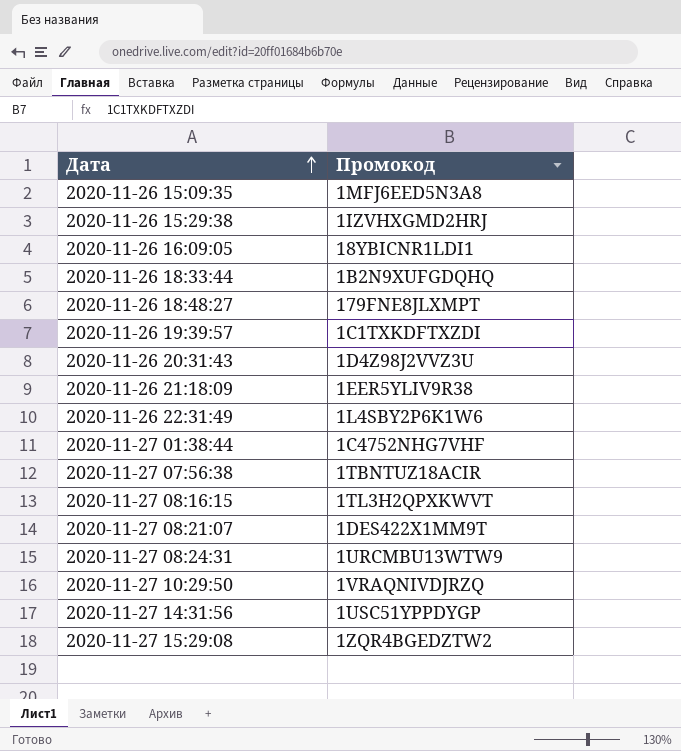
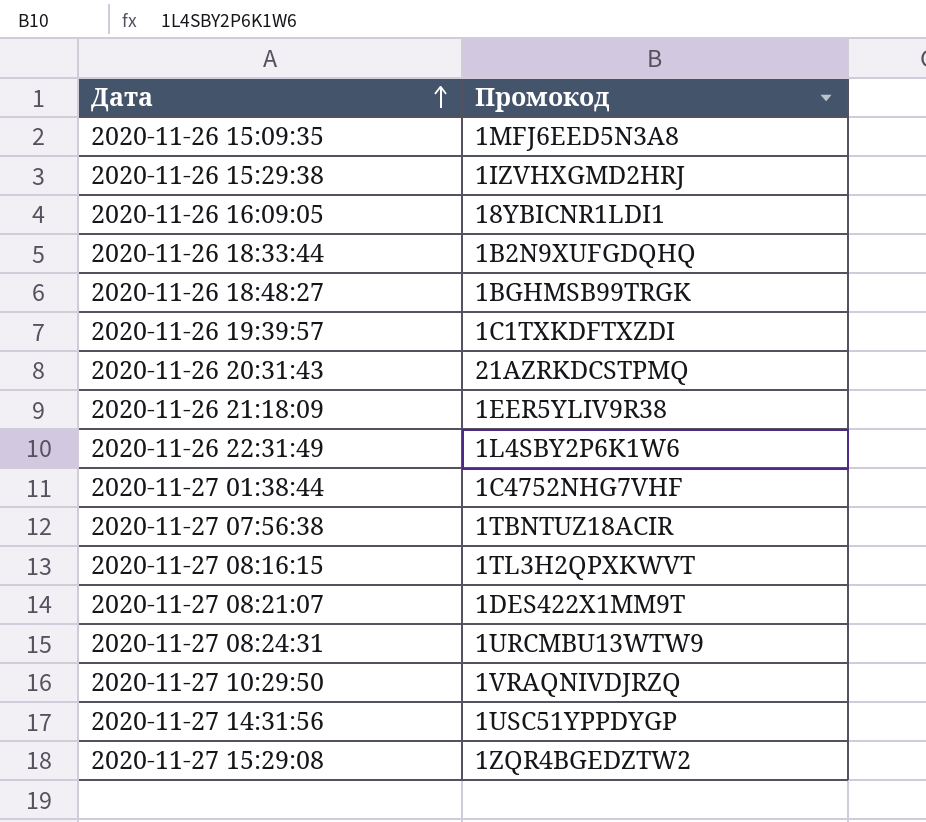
2020-11-26 18:48:27 | Промокод: 179FNE8JLXMPT -> 1BGHMSB99TRGK
2020-11-26 20:31:43 | Промокод: 1D4Z98J2VVZ3U -> 21AZRKDCSTPMQ

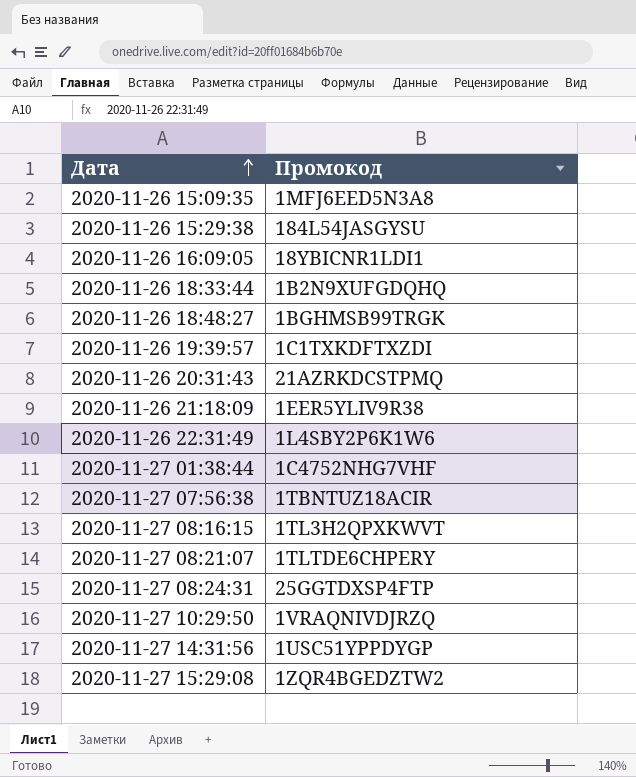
2020-11-26 15:29:38 | Промокод: 1IZVHXGMD2HRJ -> 184L54JASGYSU
2020-11-27 08:21:07 | Промокод: 1DES422X1MM9T -> 1TLTDE6CHPERY
2020-11-27 08:24:31 | Промокод: 1URCMBU13WTW9 -> 25GGTDXSP4FTP

